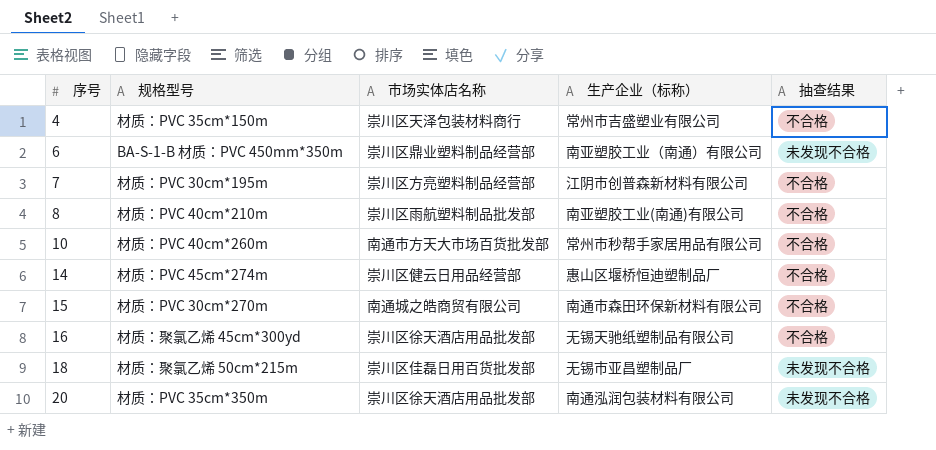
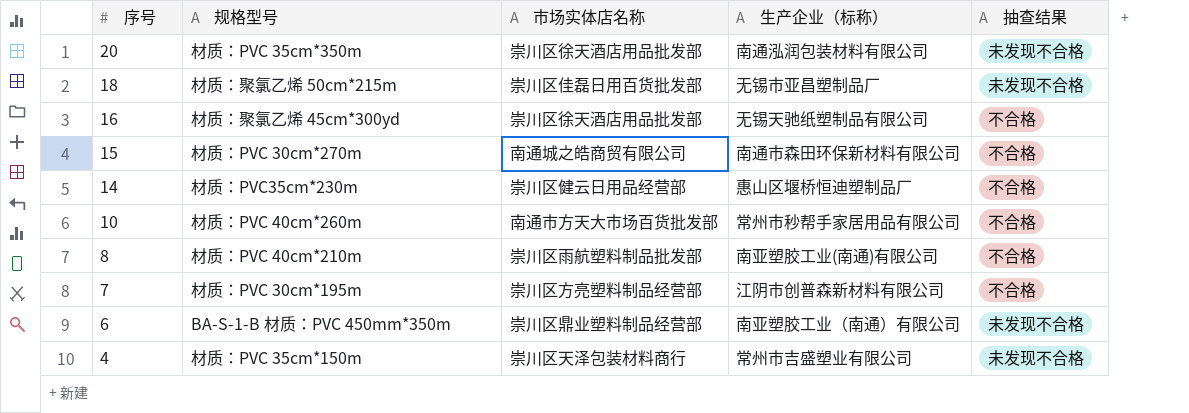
row order: 序号 ascending -> 序号 descending
14 | 规格型号: 材质：PVC 45cm*274m -> 材质：PVC35cm*230m
4 | 抽查结果: 不合格 -> 未发现不合格

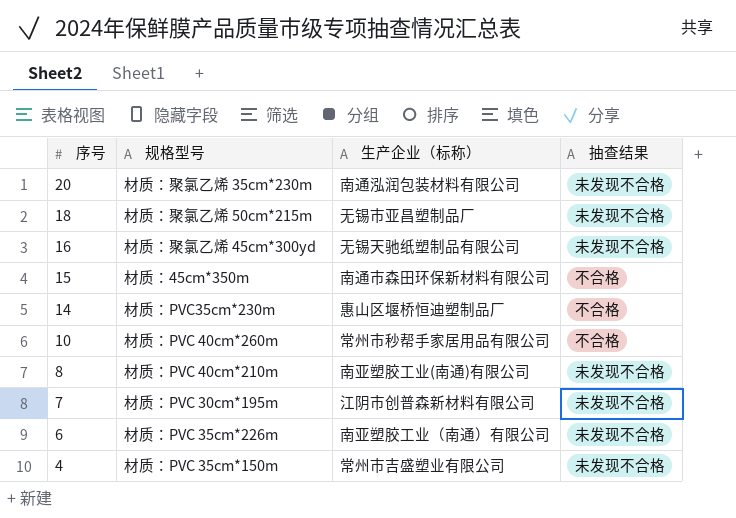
column 市场实体店名称 | position: 3 -> none
20 | 规格型号: 材质：PVC 35cm*350m -> 材质：聚氯乙烯 35cm*230m
16 | 抽查结果: 不合格 -> 未发现不合格
15 | 规格型号: 材质：PVC 30cm*270m -> 材质：45cm*350m
8 | 抽查结果: 不合格 -> 未发现不合格
7 | 抽查结果: 不合格 -> 未发现不合格
6 | 规格型号: BA-S-1-B 材质：PVC 450mm*350m -> 材质：PVC 35cm*226m

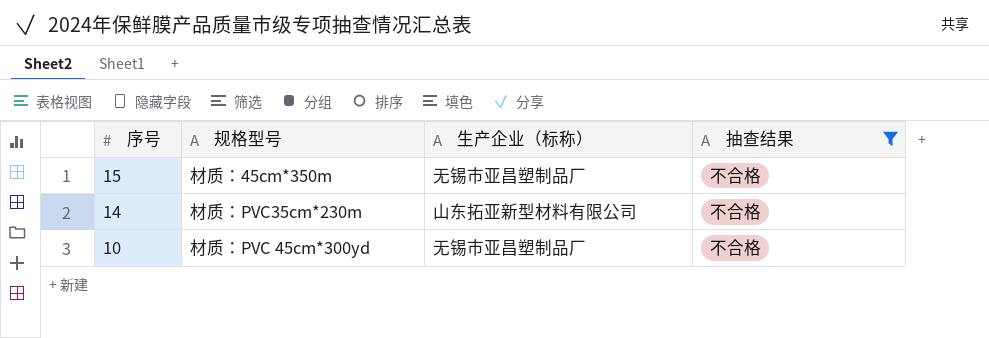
filter: none -> 抽查结果 = 不合格
15 | 生产企业（标称）: 南通市森田环保新材料有限公司 -> 无锡市亚昌塑制品厂
14 | 生产企业（标称）: 惠山区堰桥恒迪塑制品厂 -> 山东拓亚新型材料有限公司
10 | 规格型号: 材质：PVC 40cm*260m -> 材质：PVC 45cm*300yd
10 | 生产企业（标称）: 常州市秒帮手家居用品有限公司 -> 无锡市亚昌塑制品厂

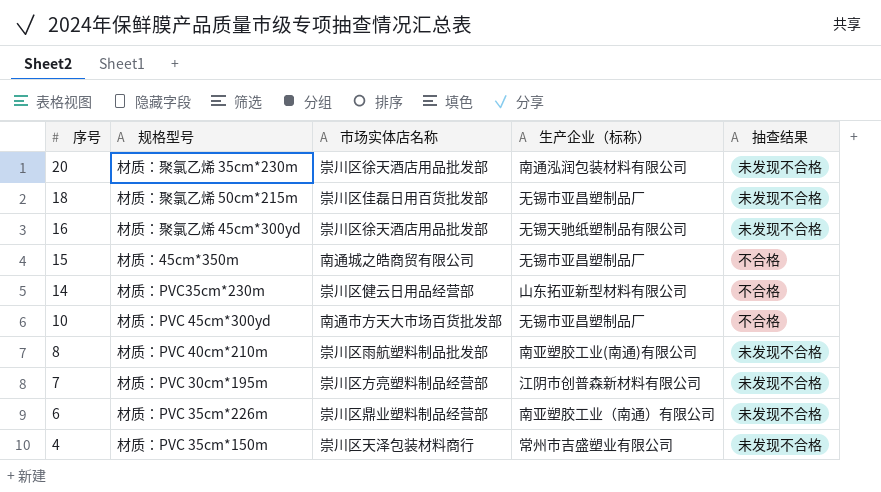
filter: 抽查结果 = 不合格 -> none
column 市场实体店名称 | position: none -> 3

